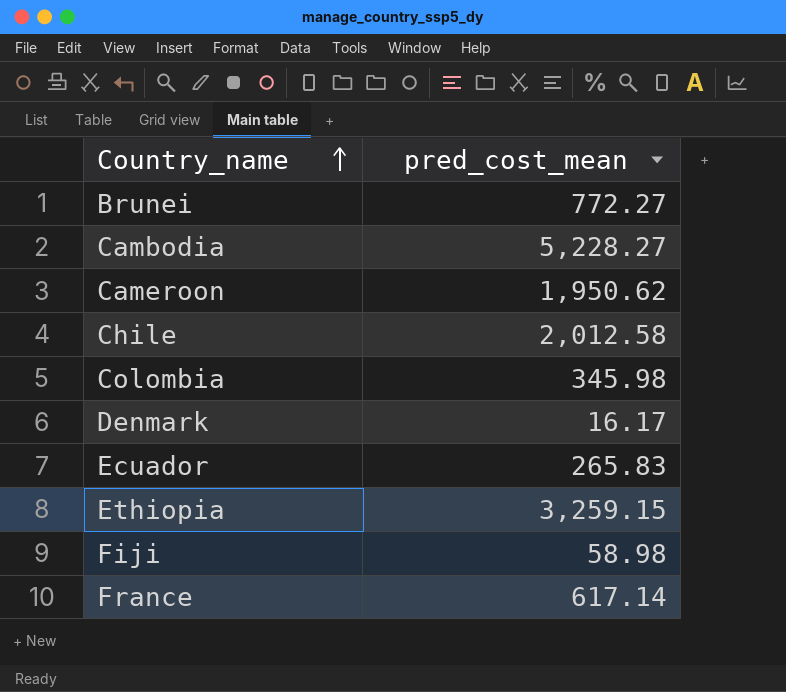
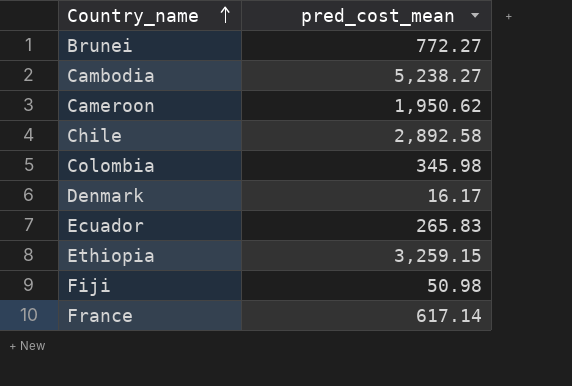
Cambodia | pred_cost_mean: 5,228.27 -> 5,238.27
Chile | pred_cost_mean: 2,012.58 -> 2,892.58
Fiji | pred_cost_mean: 58.98 -> 50.98

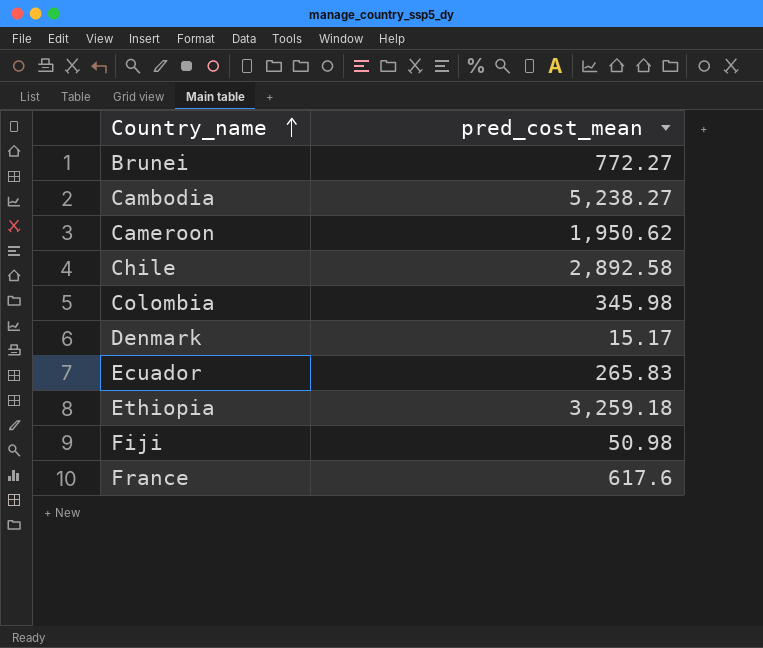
Denmark | pred_cost_mean: 16.17 -> 15.17
Ethiopia | pred_cost_mean: 3,259.15 -> 3,259.18
France | pred_cost_mean: 617.14 -> 617.6

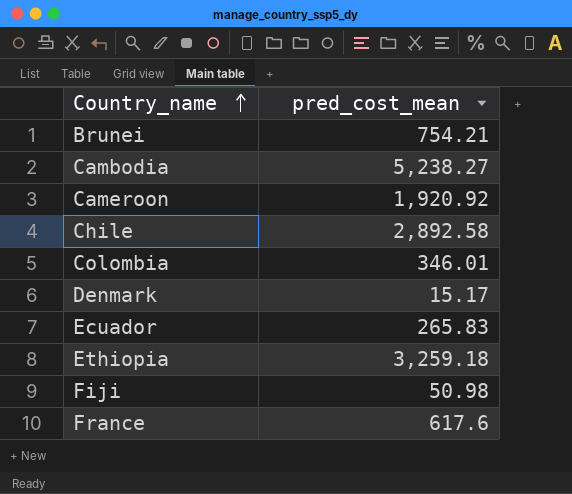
Brunei | pred_cost_mean: 772.27 -> 754.21
Cameroon | pred_cost_mean: 1,950.62 -> 1,920.92
Colombia | pred_cost_mean: 345.98 -> 346.01

